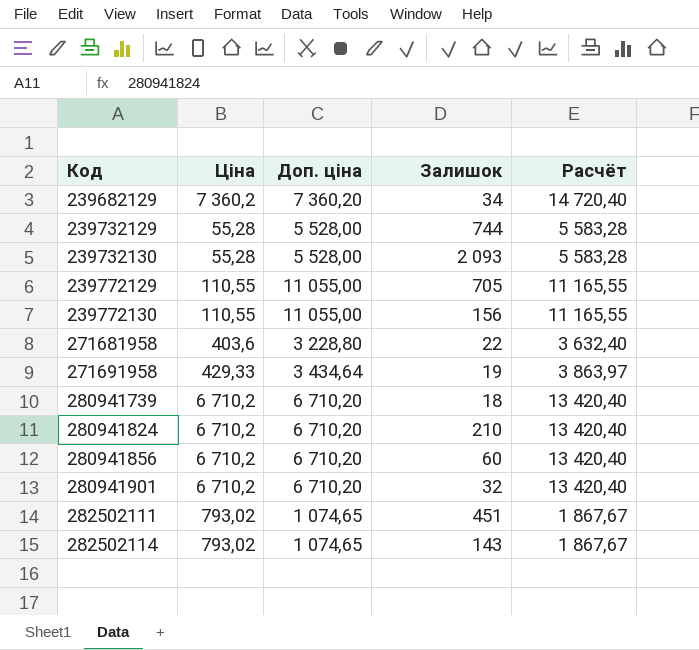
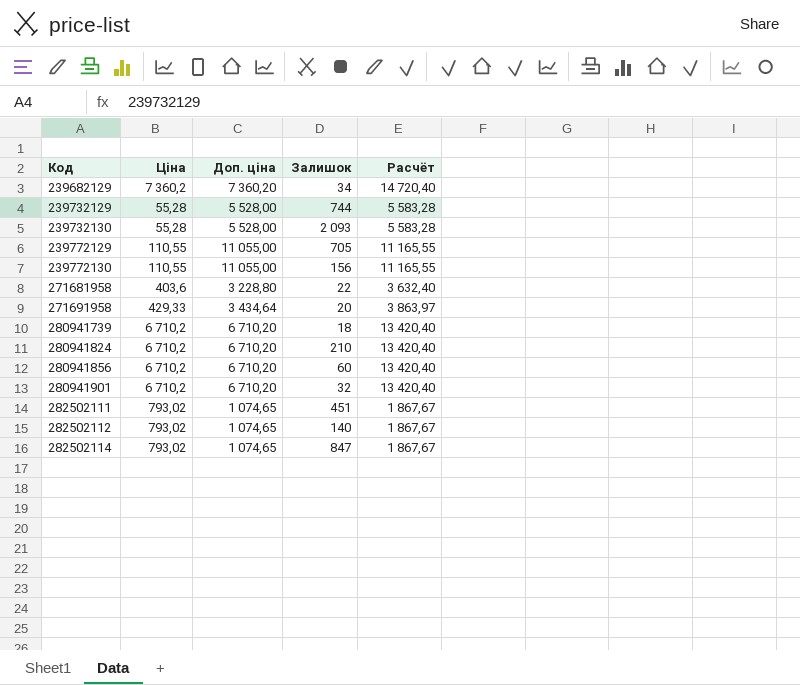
271691958 | Залишок: 19 -> 20
row 282502112: none -> 793,02 | 1 074,65 | 140 | 1 867,67
282502114 | Залишок: 143 -> 847

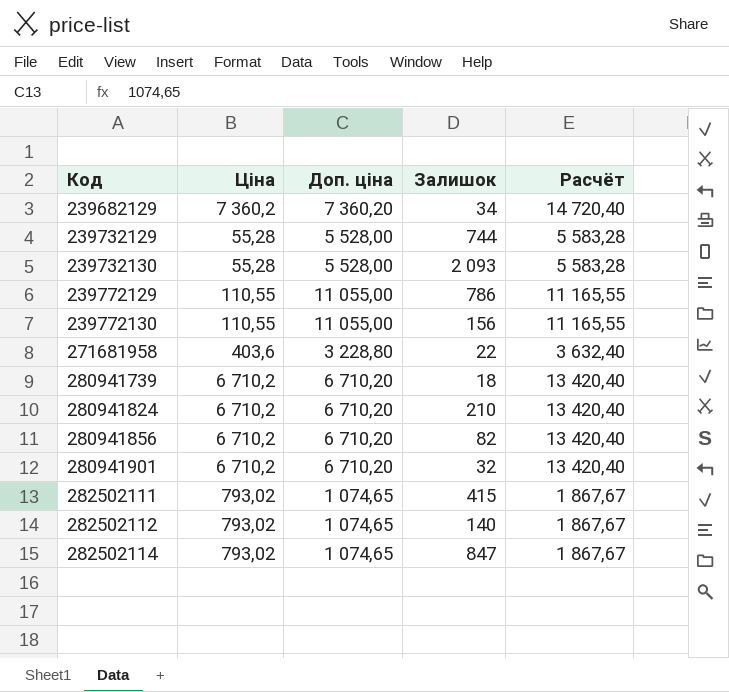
row 271691958: 429,33 | 3 434,64 | 20 | 3 863,97 -> none
239772129 | Залишок: 705 -> 786
280941856 | Залишок: 60 -> 82
282502111 | Залишок: 451 -> 415

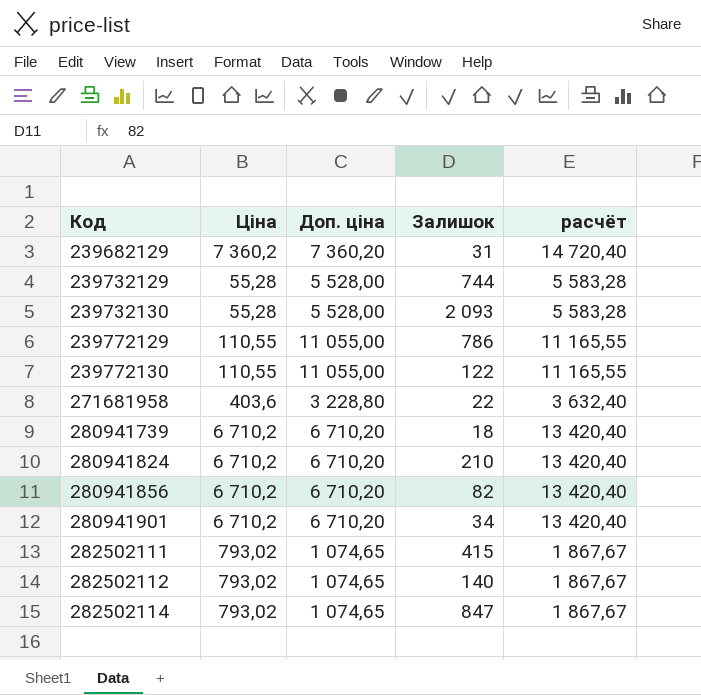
column name: Расчёт -> расчёт
239682129 | Залишок: 34 -> 31
239772130 | Залишок: 156 -> 122
280941901 | Залишок: 32 -> 34

